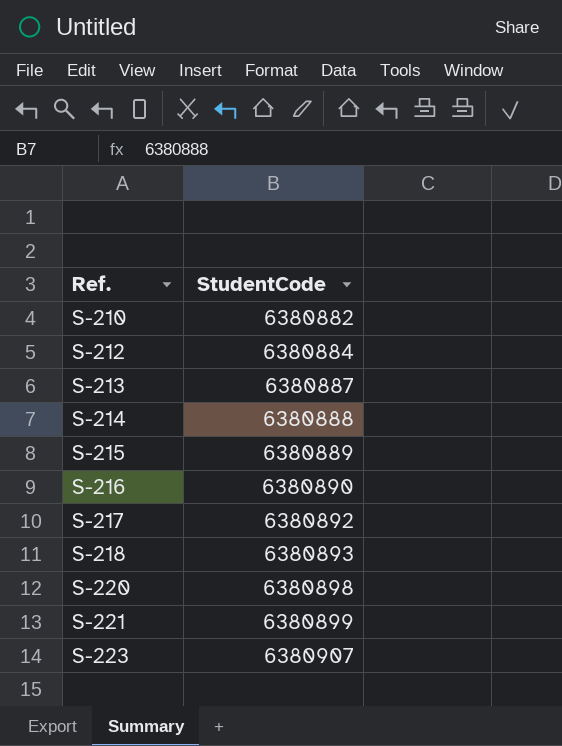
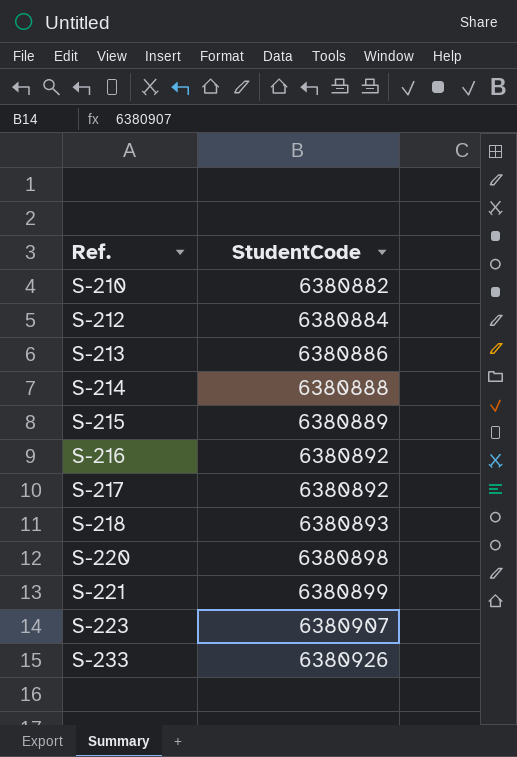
S-213 | StudentCode: 6380887 -> 6380886
S-216 | StudentCode: 6380890 -> 6380892
row S-233: none -> 6380926

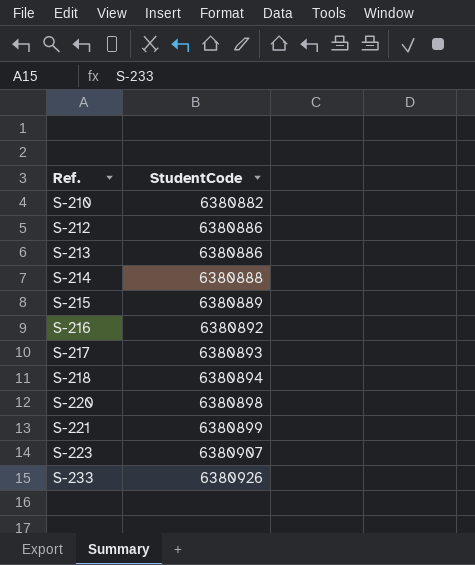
S-212 | StudentCode: 6380884 -> 6380886
S-217 | StudentCode: 6380892 -> 6380893
S-218 | StudentCode: 6380893 -> 6380894

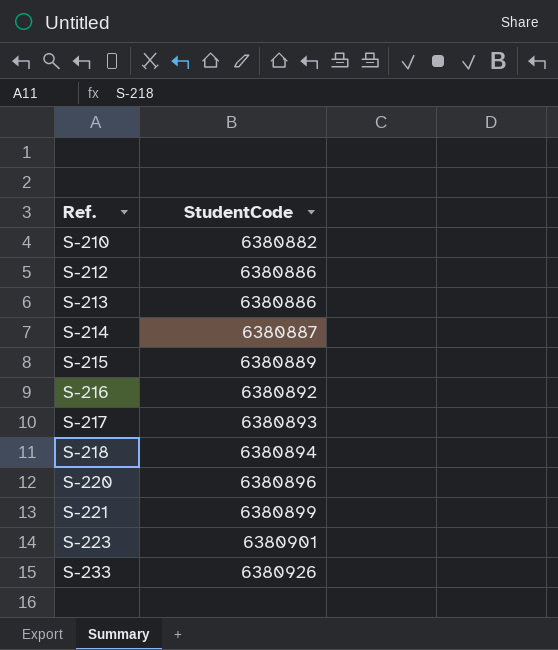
S-214 | StudentCode: 6380888 -> 6380887
S-220 | StudentCode: 6380898 -> 6380896
S-223 | StudentCode: 6380907 -> 6380901

